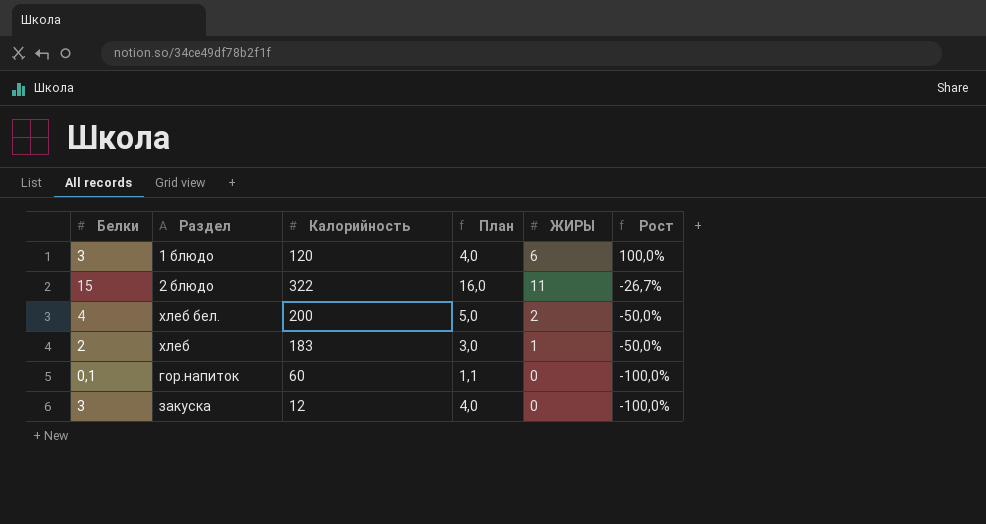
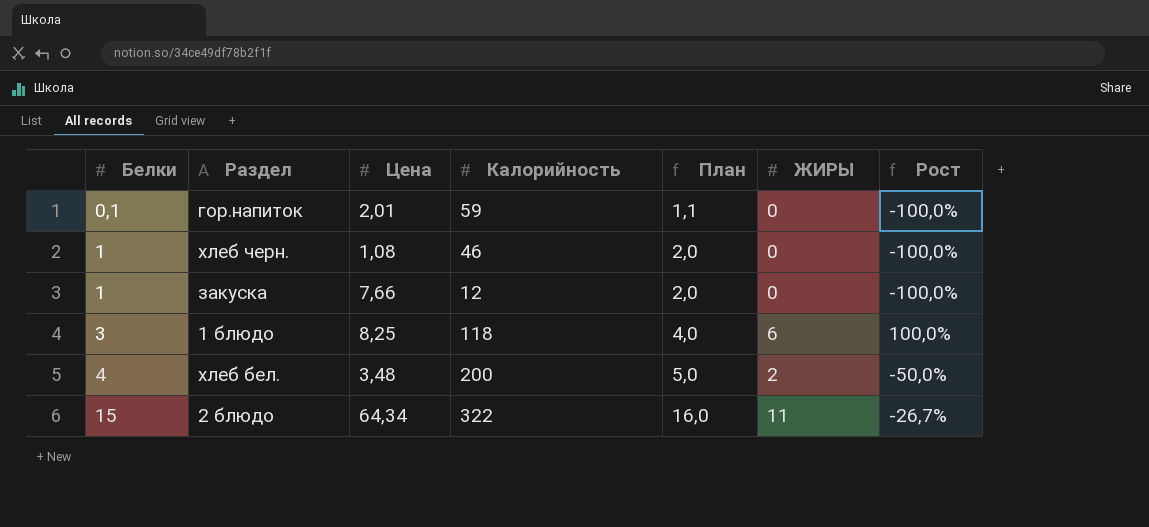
row order: Рост descending -> Белки ascending
column Цена | position: none -> 3
row хлеб: 2 | 183 | 3,0 | 1 | -50,0% -> none
гор.напиток | Калорийность: 60 -> 59
row хлеб черн.: none -> 1 | 1,08 | 46 | 2,0 | 0 | -100,0%
закуска | Белки: 3 -> 1
закуска | План: 4,0 -> 2,0
1 блюдо | Калорийность: 120 -> 118

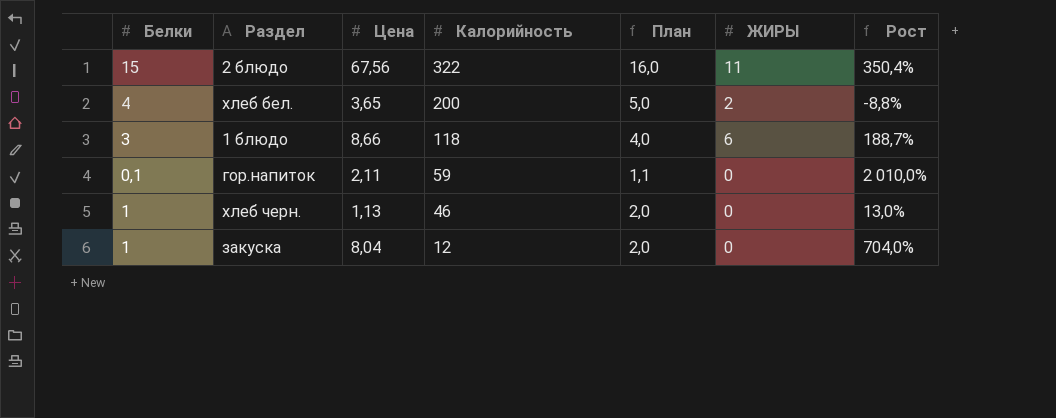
row order: Белки ascending -> Калорийность descending
column Рост | formula: ([ЖИРЫ] - [Белки]) / [Белки] -> ([Цена] - [Белки]) / [Белки]
2 блюдо | Цена: 64,34 -> 67,56
хлеб бел. | Цена: 3,48 -> 3,65
1 блюдо | Цена: 8,25 -> 8,66
гор.напиток | Цена: 2,01 -> 2,11
хлеб черн. | Цена: 1,08 -> 1,13
закуска | Цена: 7,66 -> 8,04

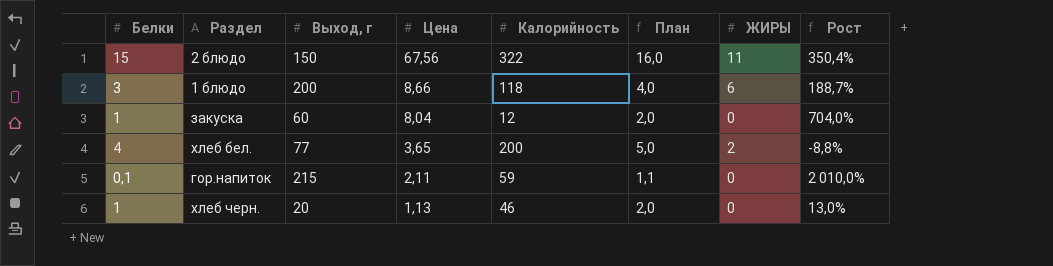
row order: Калорийность descending -> Цена descending
column Выход, г | position: none -> 3

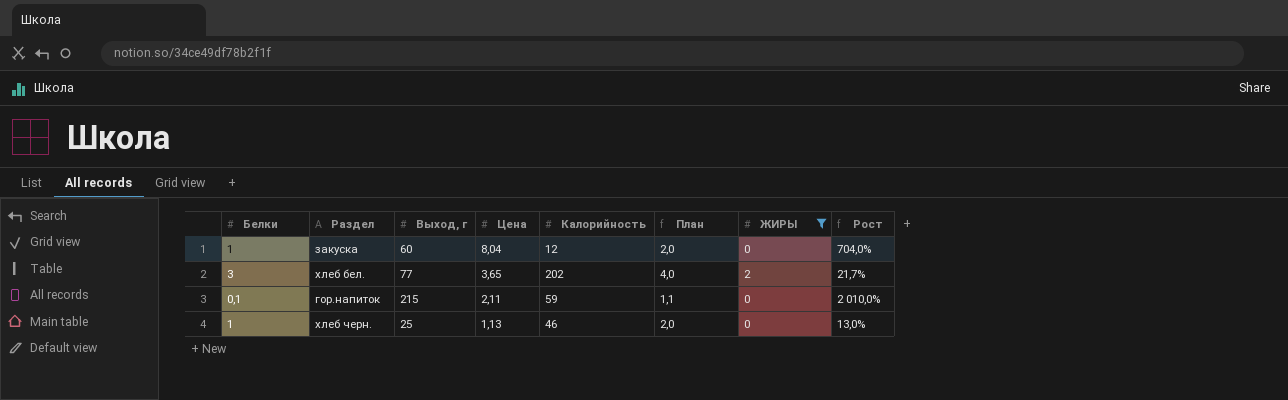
filter: none -> ЖИРЫ <= 2
хлеб бел. | Белки: 4 -> 3
хлеб бел. | Калорийность: 200 -> 202
хлеб бел. | План: 5,0 -> 4,0
хлеб бел. | Рост: -8,8% -> 21,7%
хлеб черн. | Выход, г: 20 -> 25

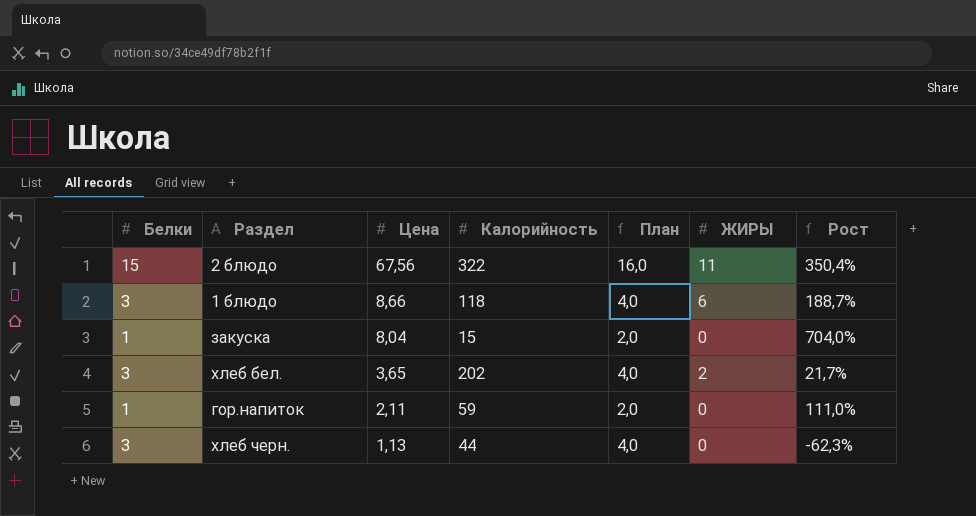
filter: ЖИРЫ <= 2 -> none
column Выход, г | position: 3 -> none
закуска | Калорийность: 12 -> 15
гор.напиток | Белки: 0,1 -> 1
гор.напиток | План: 1,1 -> 2,0
гор.напиток | Рост: 2 010,0% -> 111,0%
хлеб черн. | Белки: 1 -> 3
хлеб черн. | Калорийность: 46 -> 44
хлеб черн. | План: 2,0 -> 4,0
хлеб черн. | Рост: 13,0% -> -62,3%

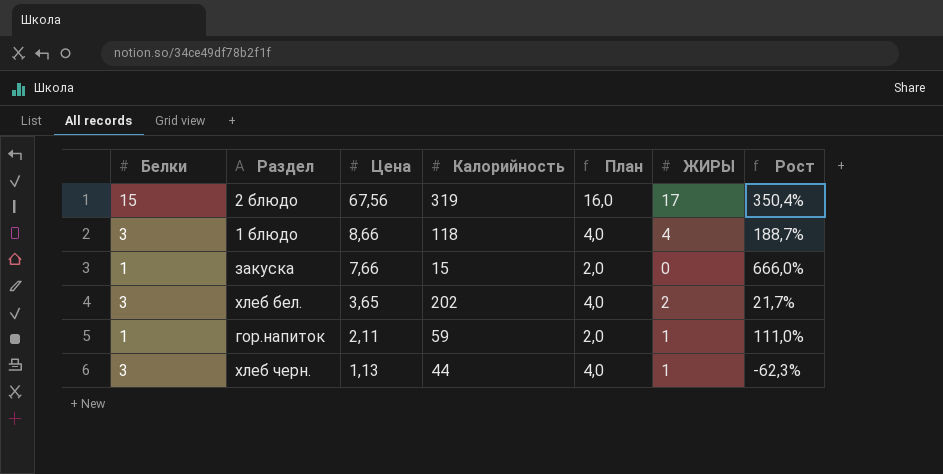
2 блюдо | Калорийность: 322 -> 319
2 блюдо | ЖИРЫ: 11 -> 17
1 блюдо | ЖИРЫ: 6 -> 4
закуска | Цена: 8,04 -> 7,66
закуска | Рост: 704,0% -> 666,0%
гор.напиток | ЖИРЫ: 0 -> 1
хлеб черн. | ЖИРЫ: 0 -> 1

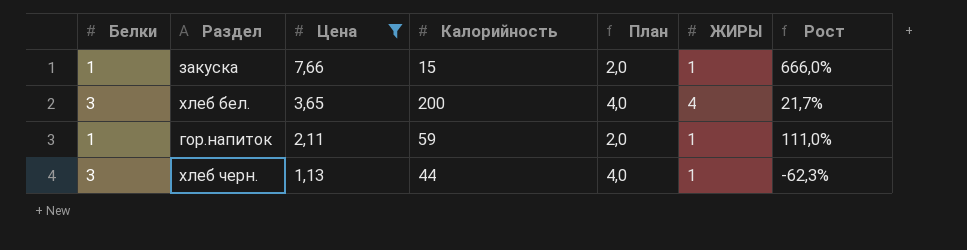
filter: none -> Цена <= 7,66
закуска | ЖИРЫ: 0 -> 1
хлеб бел. | Калорийность: 202 -> 200
хлеб бел. | ЖИРЫ: 2 -> 4

